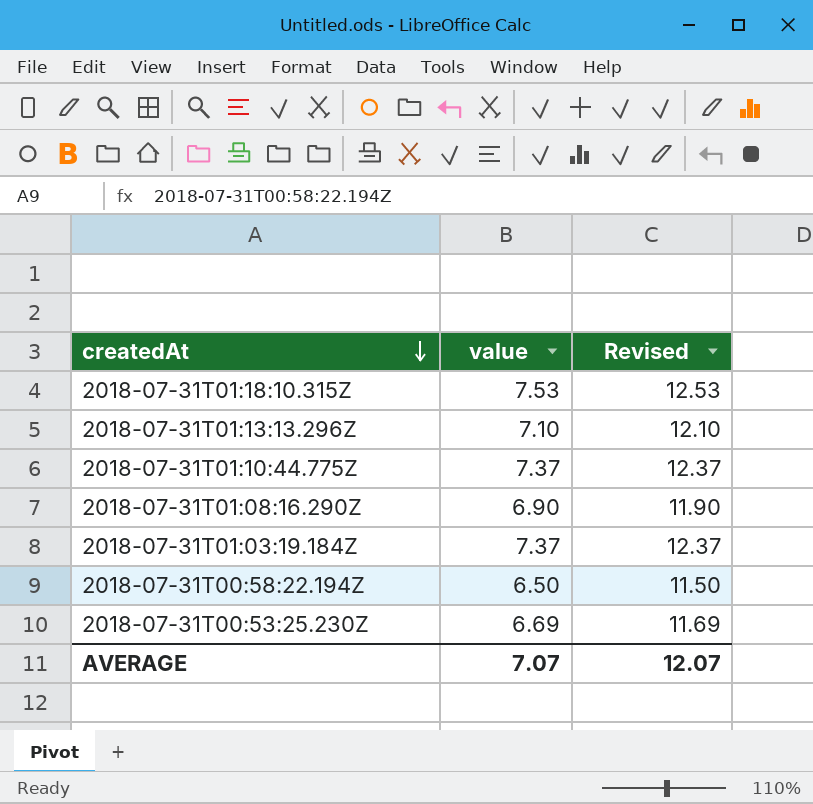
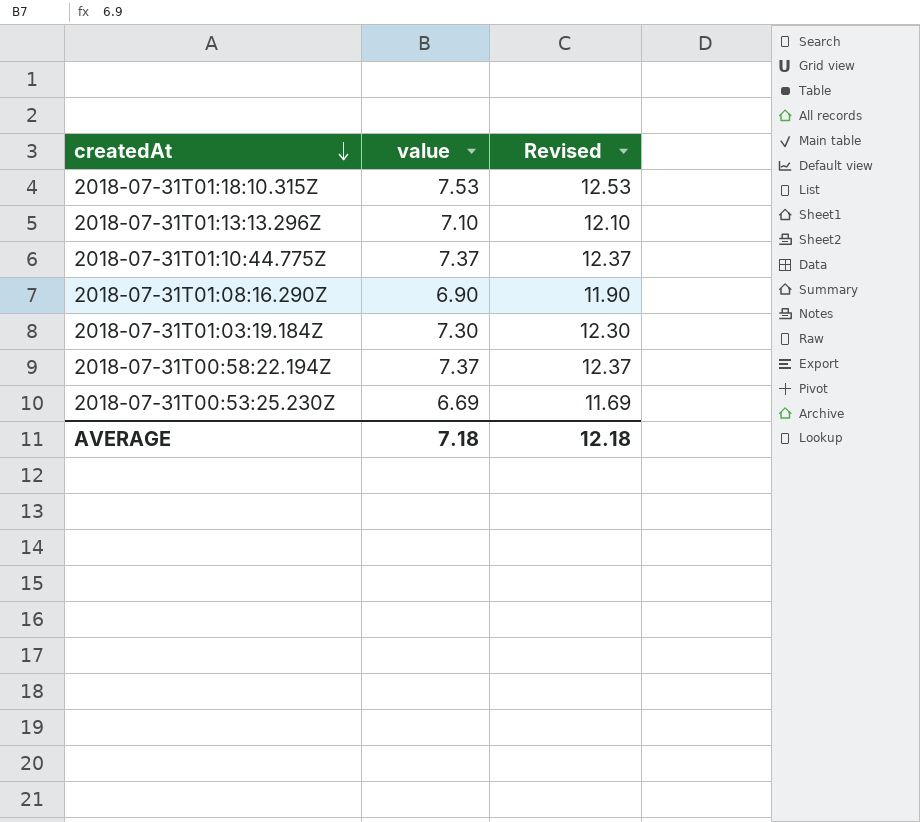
2018-07-31T01:03:19.184Z | value: 7.37 -> 7.30
2018-07-31T01:03:19.184Z | Revised: 12.37 -> 12.30
2018-07-31T00:58:22.194Z | value: 6.50 -> 7.37
2018-07-31T00:58:22.194Z | Revised: 11.50 -> 12.37
AVERAGE | value: 7.07 -> 7.18
AVERAGE | Revised: 12.07 -> 12.18

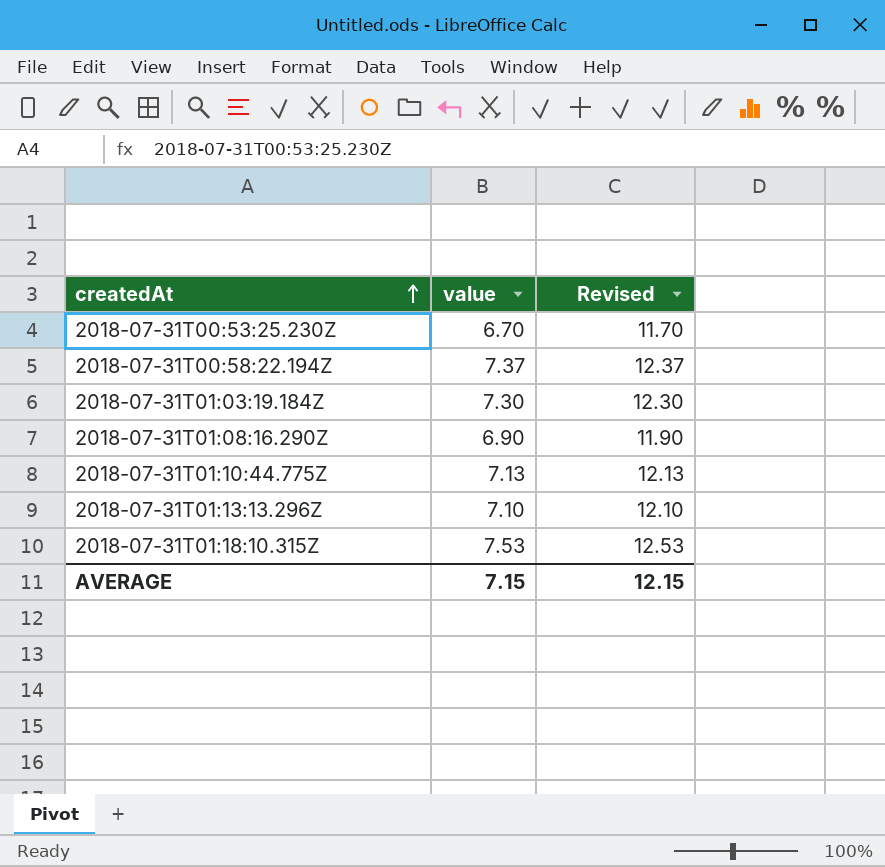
row order: createdAt descending -> createdAt ascending
2018-07-31T00:53:25.230Z | value: 6.69 -> 6.70
2018-07-31T00:53:25.230Z | Revised: 11.69 -> 11.70
2018-07-31T01:10:44.775Z | value: 7.37 -> 7.13
2018-07-31T01:10:44.775Z | Revised: 12.37 -> 12.13
AVERAGE | value: 7.18 -> 7.15
AVERAGE | Revised: 12.18 -> 12.15

